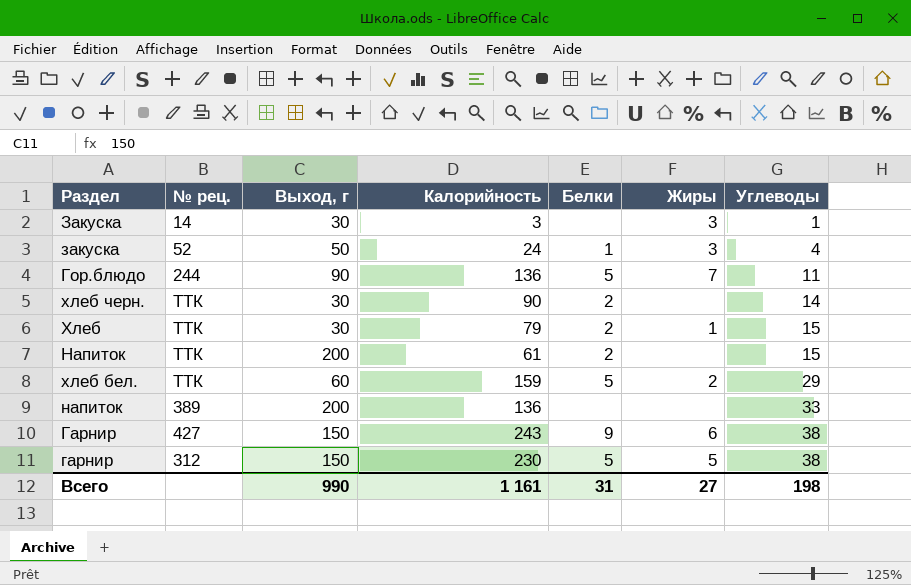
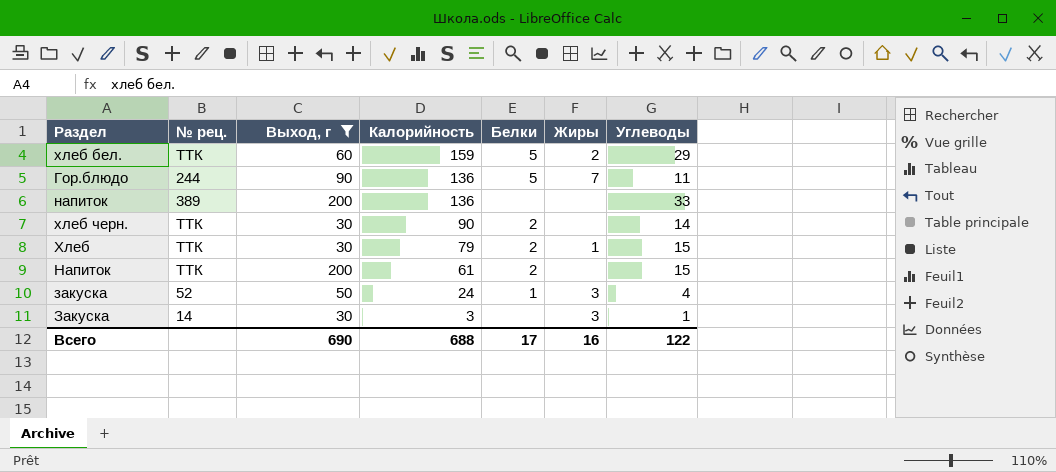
filter: none -> Выход, г != 150
row order: Углеводы ascending -> Калорийность descending
Всего | Выход, г: 990 -> 690
Всего | Калорийность: 1 161 -> 688
Всего | Белки: 31 -> 17
Всего | Жиры: 27 -> 16
Всего | Углеводы: 198 -> 122

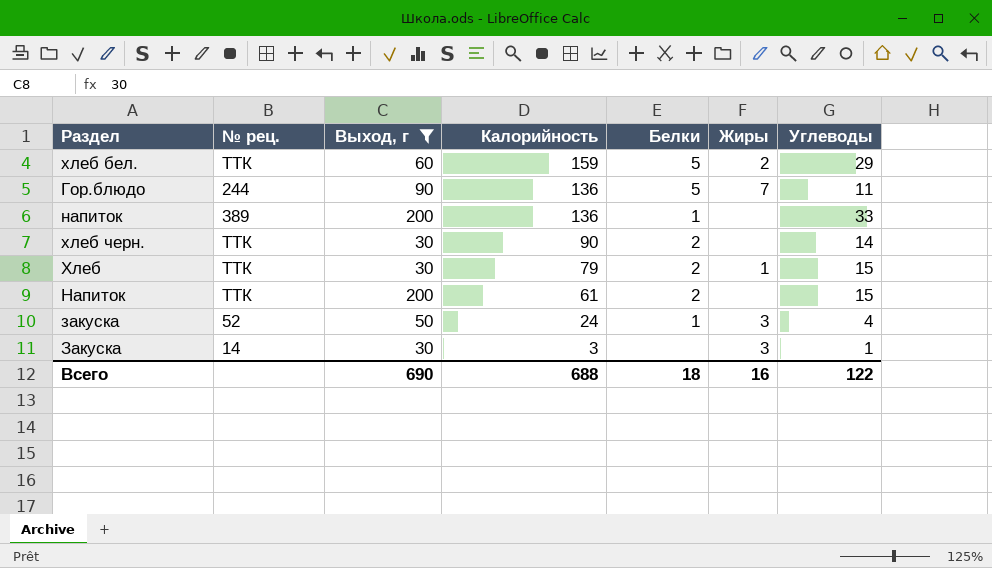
напиток | Белки: none -> 1
Всего | Белки: 17 -> 18

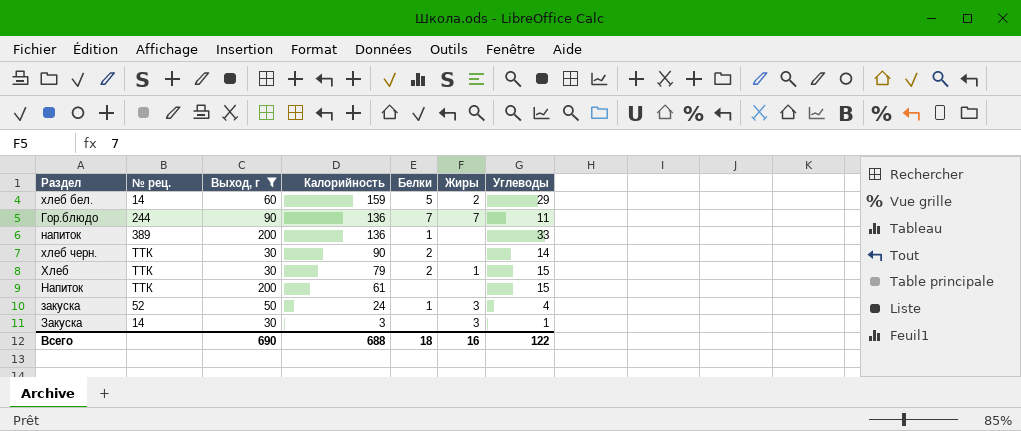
хлеб бел. | № рец.: ТТК -> 14
Гор.блюдо | Белки: 5 -> 7
Напиток | Белки: 2 -> none

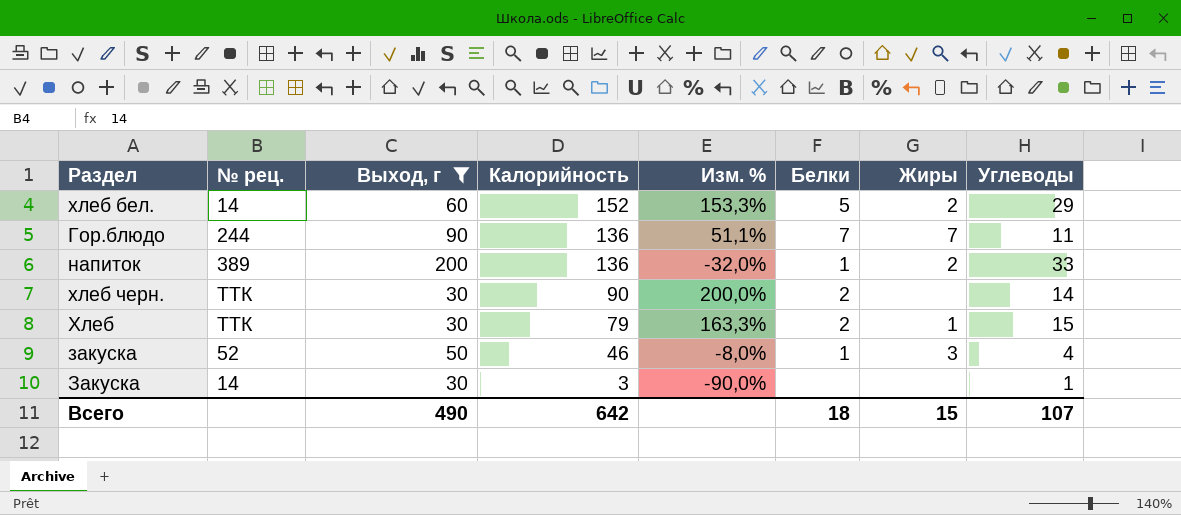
column Изм. % | formula: none -> ([Калорийность] - [Выход, г]) / [Выход, г]
row Напиток: ТТК | 200 | 61 | none | none | 15 -> none
хлеб бел. | Калорийность: 159 -> 152
напиток | Жиры: none -> 2
закуска | Калорийность: 24 -> 46
Закуска | Жиры: 3 -> none
Всего | Выход, г: 690 -> 490
Всего | Калорийность: 688 -> 642
Всего | Жиры: 16 -> 15
Всего | Углеводы: 122 -> 107

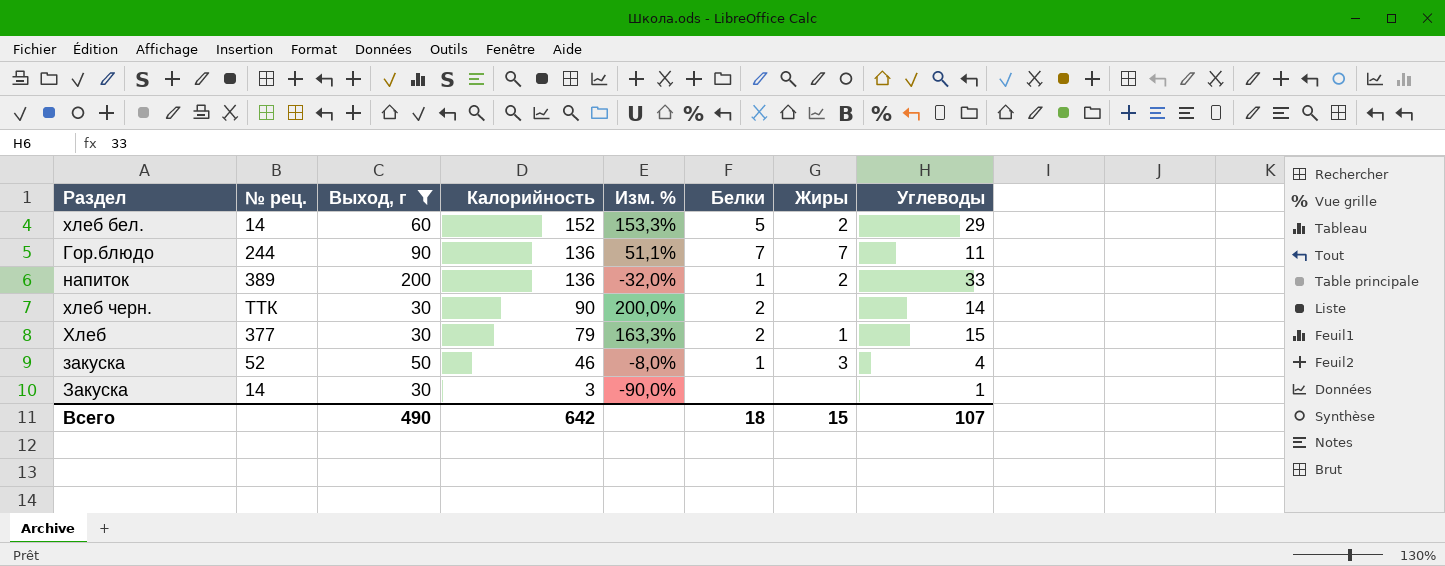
Хлеб | № рец.: ТТК -> 377

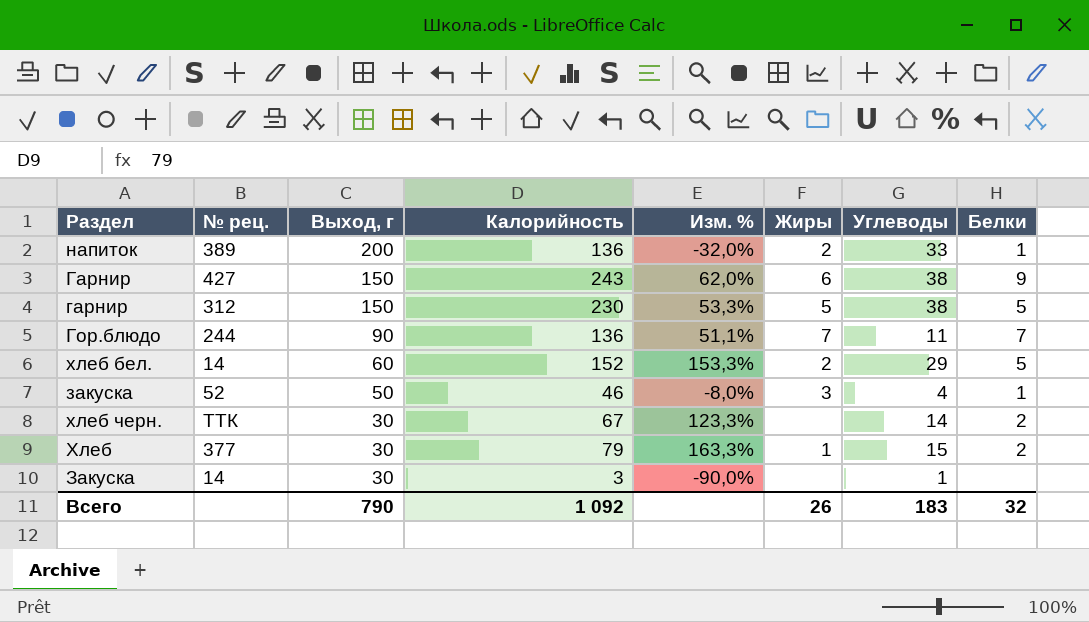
filter: Выход, г != 150 -> none
row order: Калорийность descending -> Выход, г descending
column Белки | position: 6 -> 8
хлеб черн. | Калорийность: 90 -> 67
хлеб черн. | Изм. %: 200,0% -> 123,3%
Всего | Выход, г: 490 -> 790
Всего | Калорийность: 642 -> 1 092
Всего | Жиры: 15 -> 26
Всего | Углеводы: 107 -> 183
Всего | Белки: 18 -> 32

